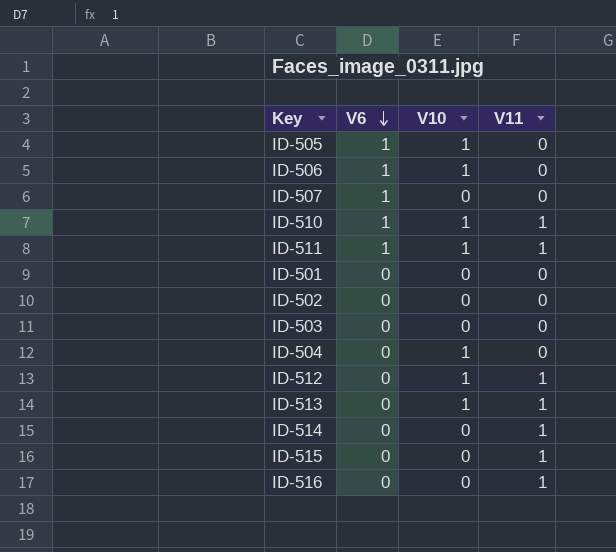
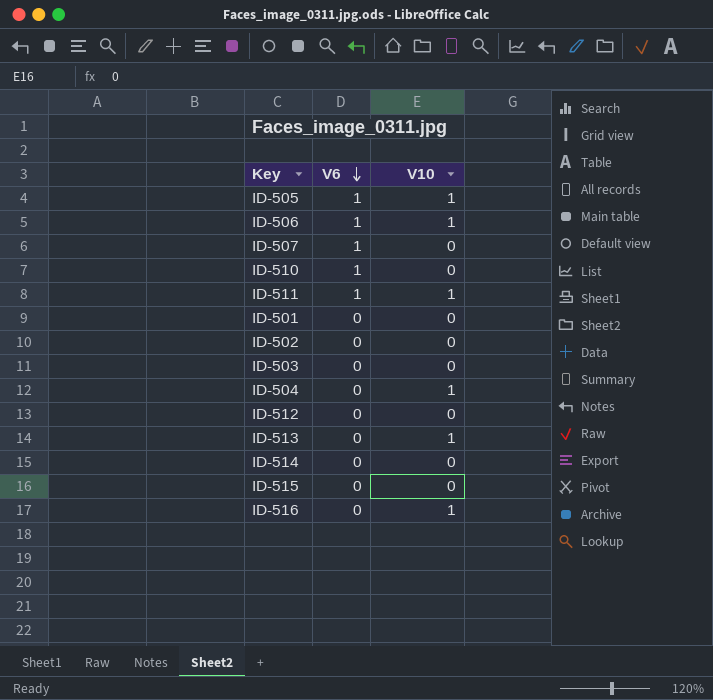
column V11 | position: 4 -> none
ID-510 | V10: 1 -> 0
ID-512 | V10: 1 -> 0
ID-516 | V10: 0 -> 1

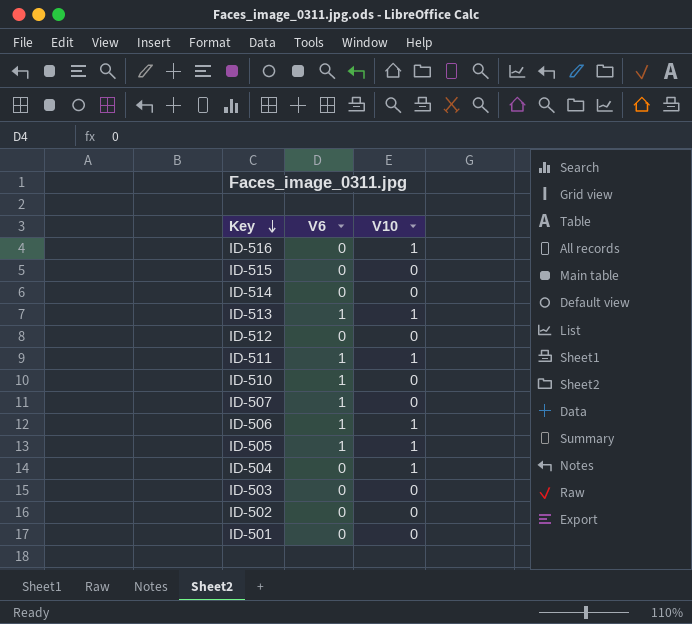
row order: V6 descending -> Key descending
ID-513 | V6: 0 -> 1

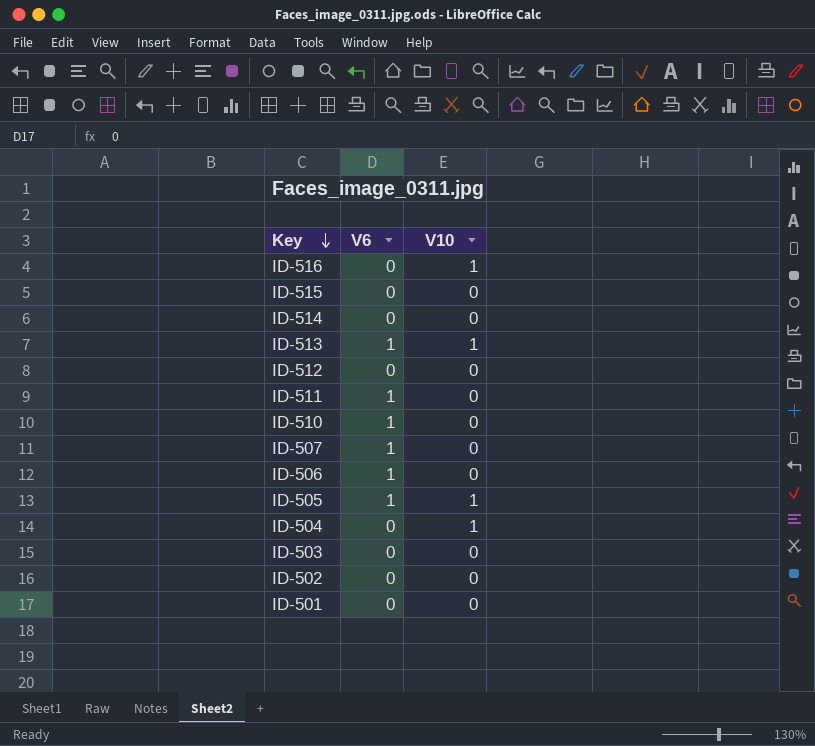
ID-511 | V10: 1 -> 0
ID-506 | V10: 1 -> 0

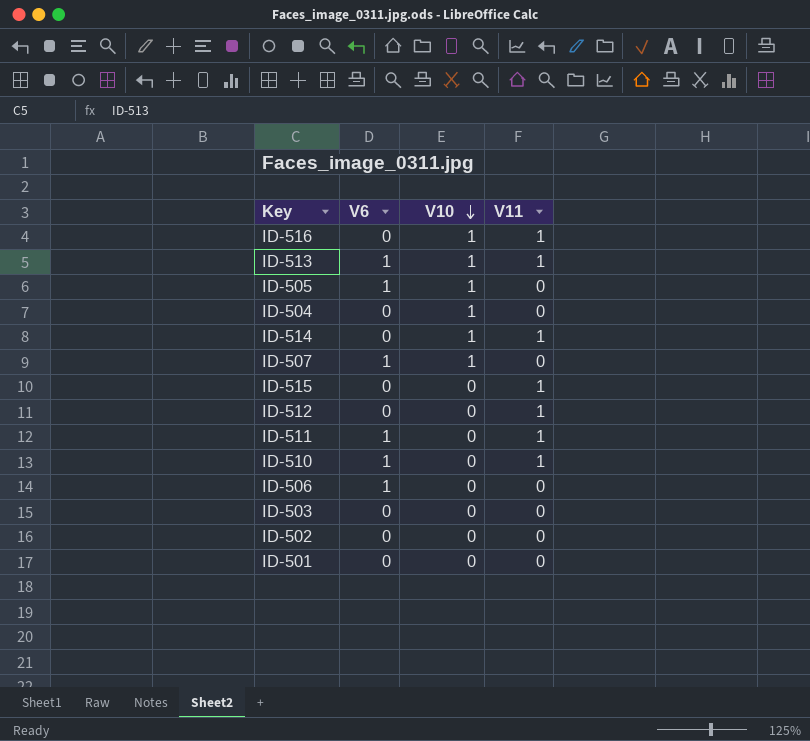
row order: Key descending -> V10 descending
column V11 | position: none -> 4
ID-514 | V10: 0 -> 1
ID-507 | V10: 0 -> 1

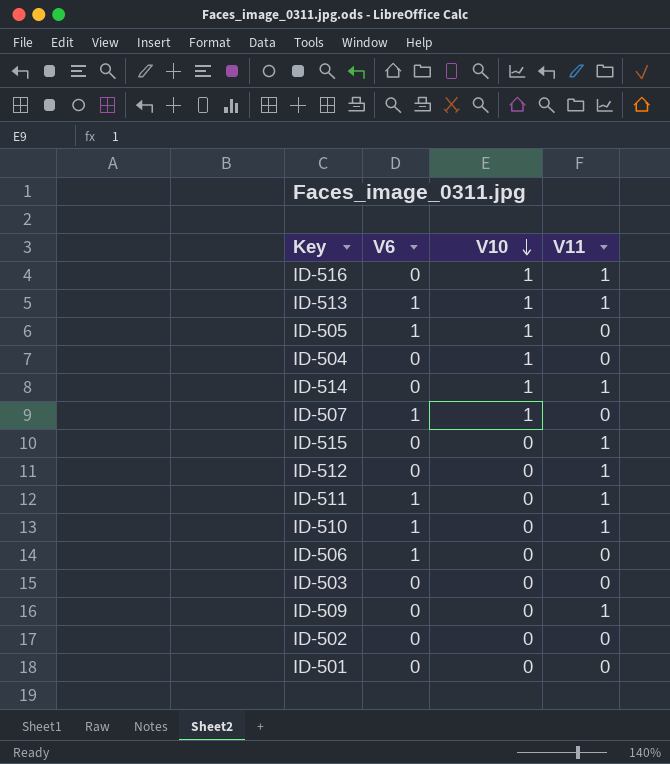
row ID-509: none -> 0 | 0 | 1

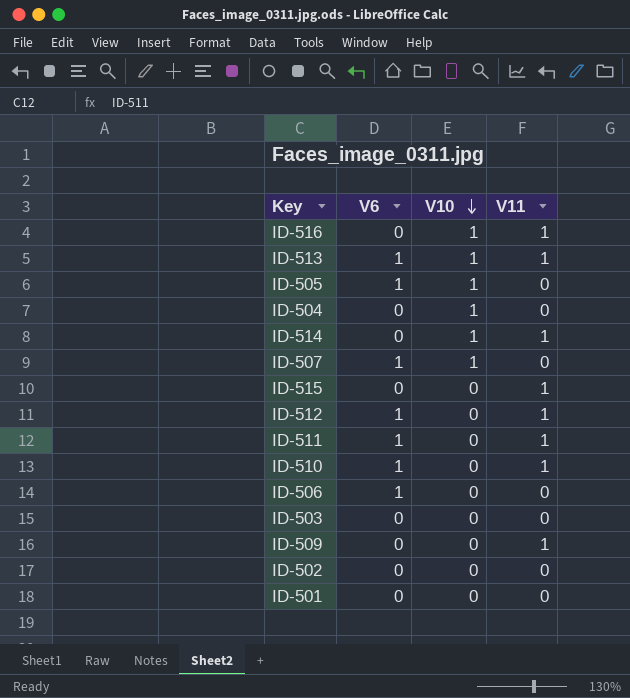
ID-512 | V6: 0 -> 1

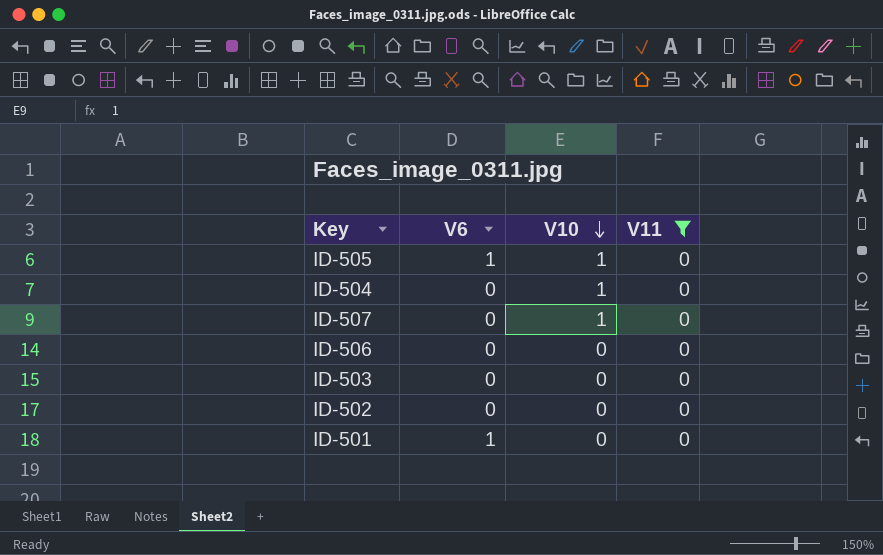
filter: none -> V11 = 0
ID-507 | V6: 1 -> 0
ID-506 | V6: 1 -> 0
ID-501 | V6: 0 -> 1

